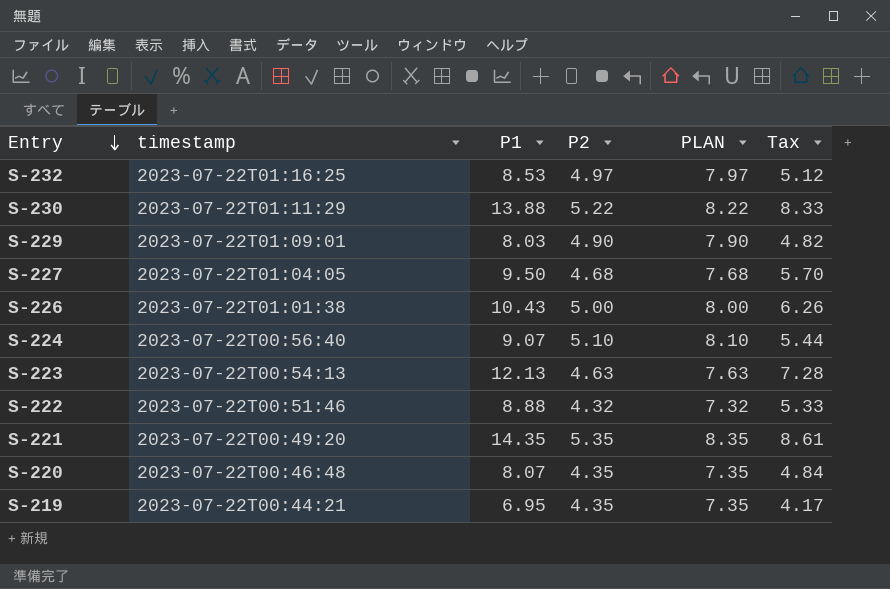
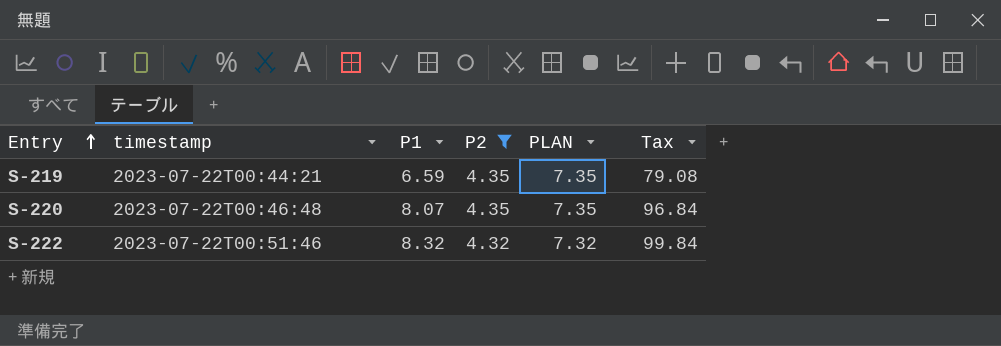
filter: none -> P2 <= 4.35
row order: Entry descending -> Entry ascending
column Tax | formula: [P1] * 0.6 -> [P1] * 12
S-219 | P1: 6.95 -> 6.59
S-222 | P1: 8.88 -> 8.32

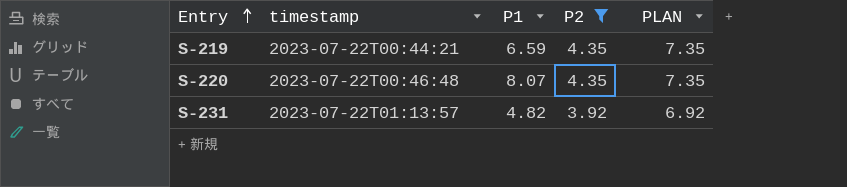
column Tax | formula: [P1] * 12 -> none
row S-222: 2023-07-22T00:51:46 | 8.32 | 4.32 | 7.32 | 99.84 -> none
row S-231: none -> 2023-07-22T01:13:57 | 4.82 | 3.92 | 6.92

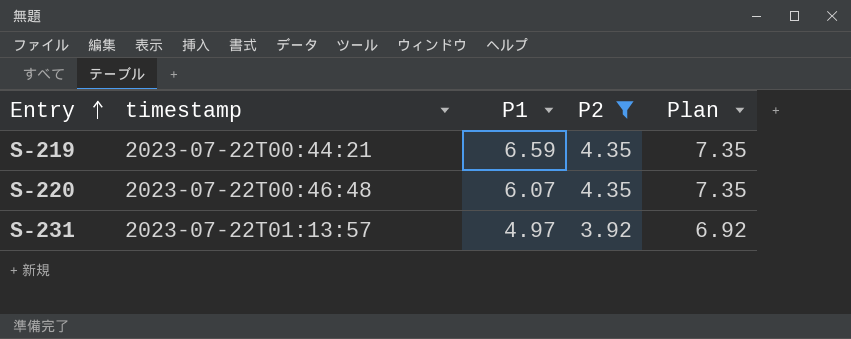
column name: PLAN -> Plan
S-220 | P1: 8.07 -> 6.07
S-231 | P1: 4.82 -> 4.97

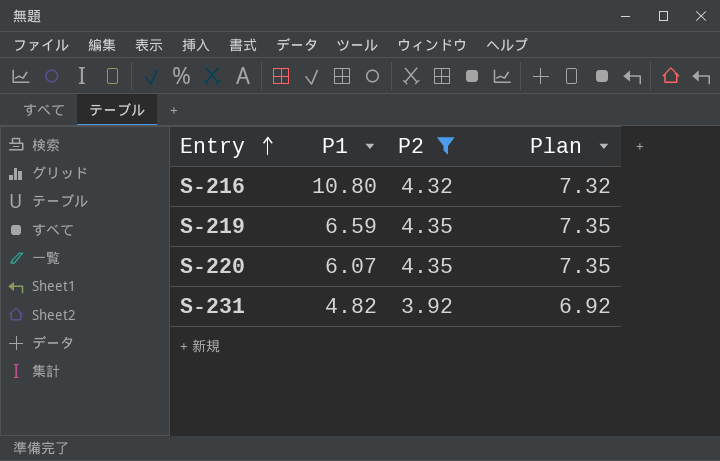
column timestamp | position: 2 -> none
row S-216: none -> 10.80 | 4.32 | 7.32
S-231 | P1: 4.97 -> 4.82

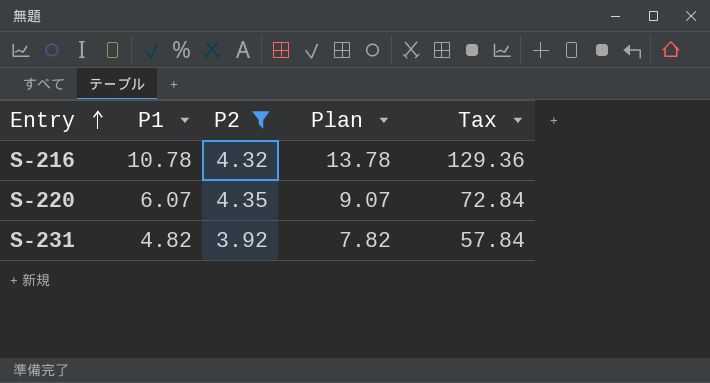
column Plan | formula: [P2] + 3 -> [P1] + 3
column Tax | formula: none -> [P1] * 12
row S-219: 6.59 | 4.35 | 7.35 -> none
S-216 | P1: 10.80 -> 10.78

